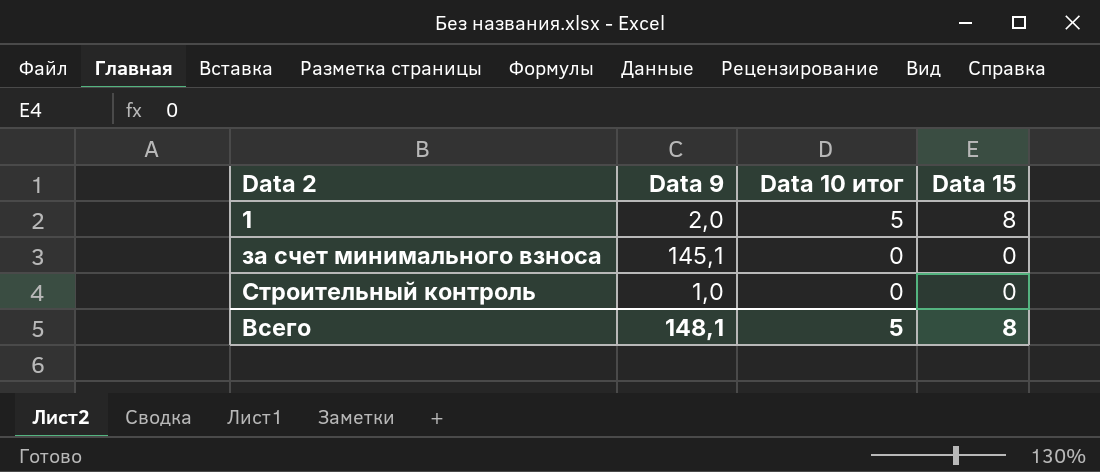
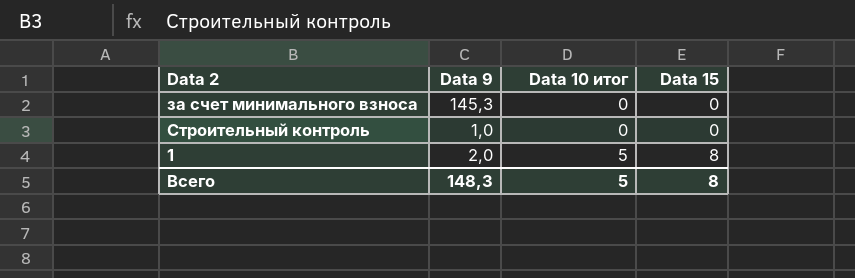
row order: Data 2 ascending -> Data 10 итог ascending
за счет минимального взноса | Data 9: 145,1 -> 145,3
Всего | Data 9: 148,1 -> 148,3

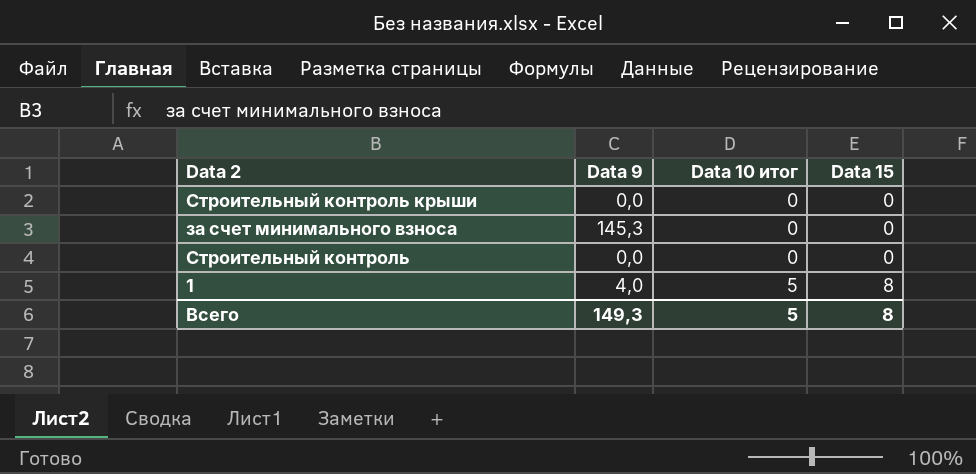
row Строительный контроль крыши: none -> 0,0 | 0 | 0
Строительный контроль | Data 9: 1,0 -> 0,0
1 | Data 9: 2,0 -> 4,0
Всего | Data 9: 148,3 -> 149,3

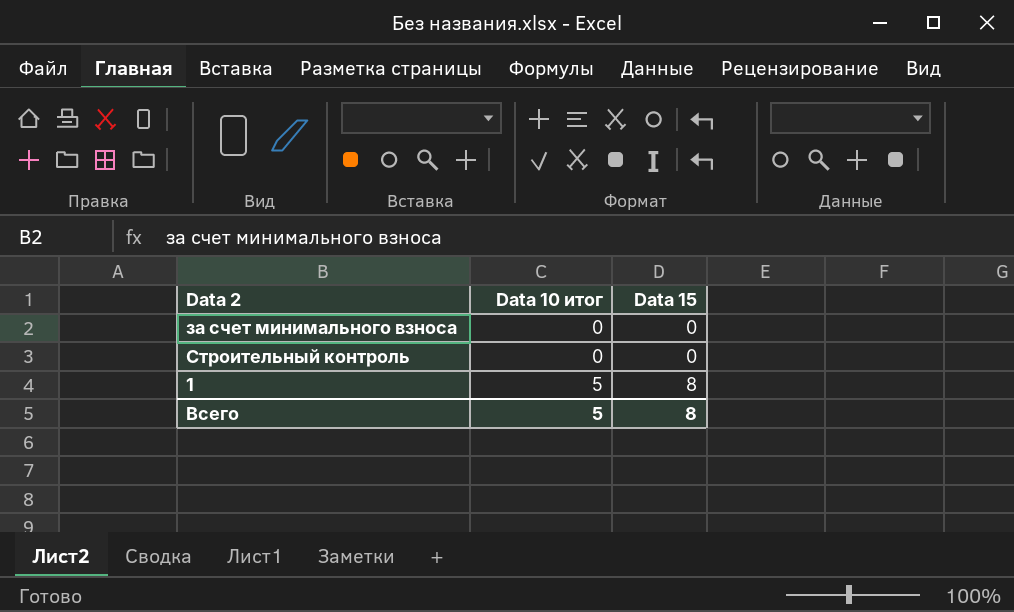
column Data 9 | position: 2 -> none
row Строительный контроль крыши: 0,0 | 0 | 0 -> none

